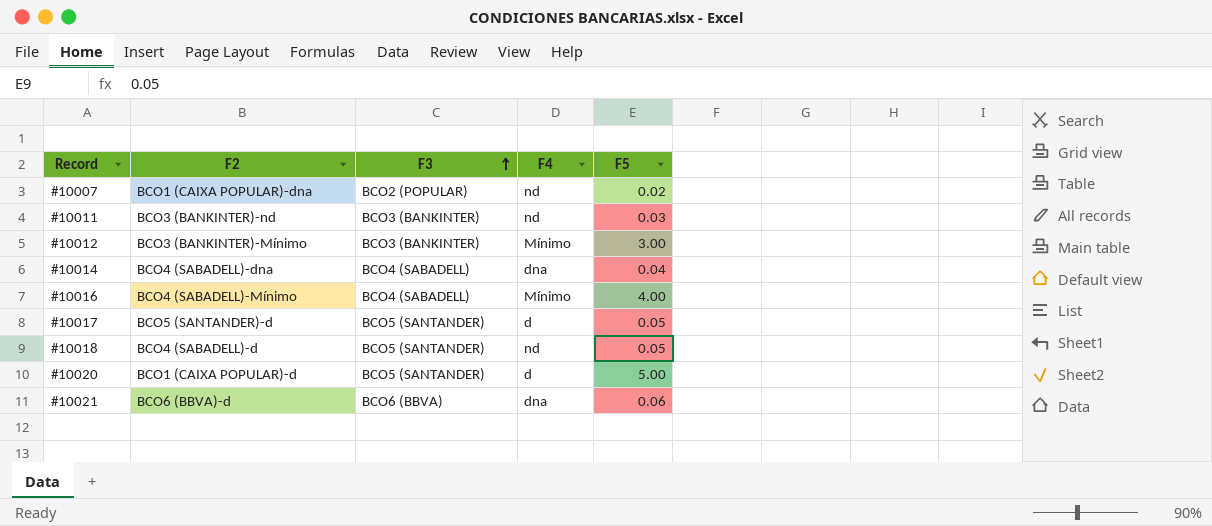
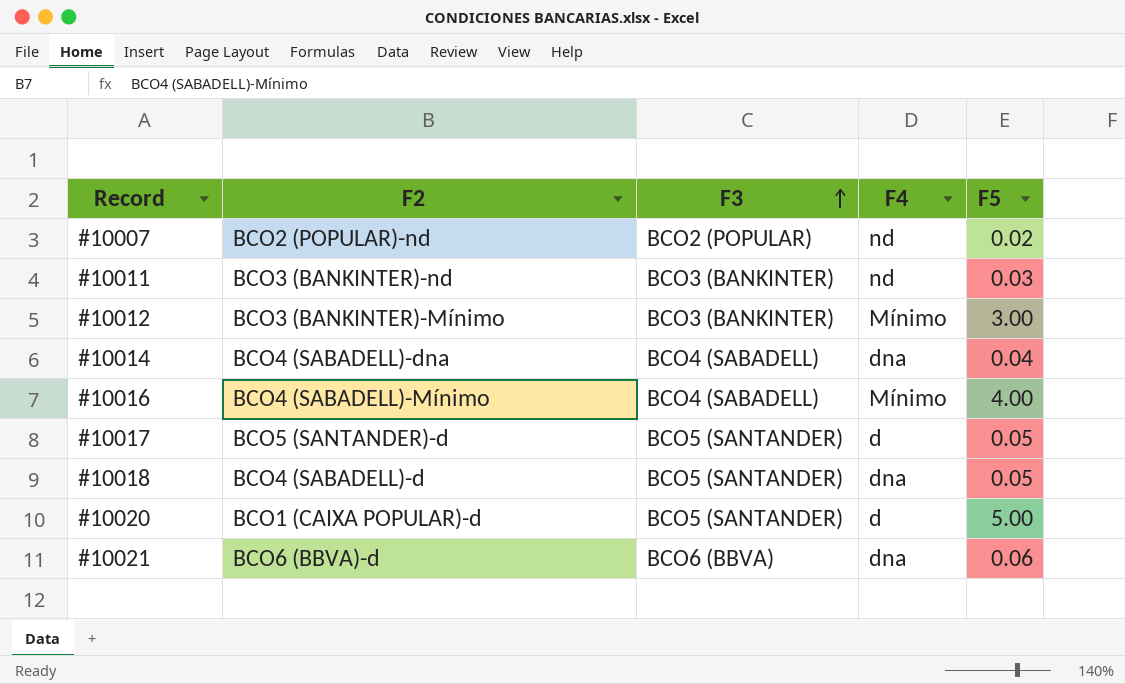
#10007 | F2: BCO1 (CAIXA POPULAR)-dna -> BCO2 (POPULAR)-nd
#10018 | F4: nd -> dna

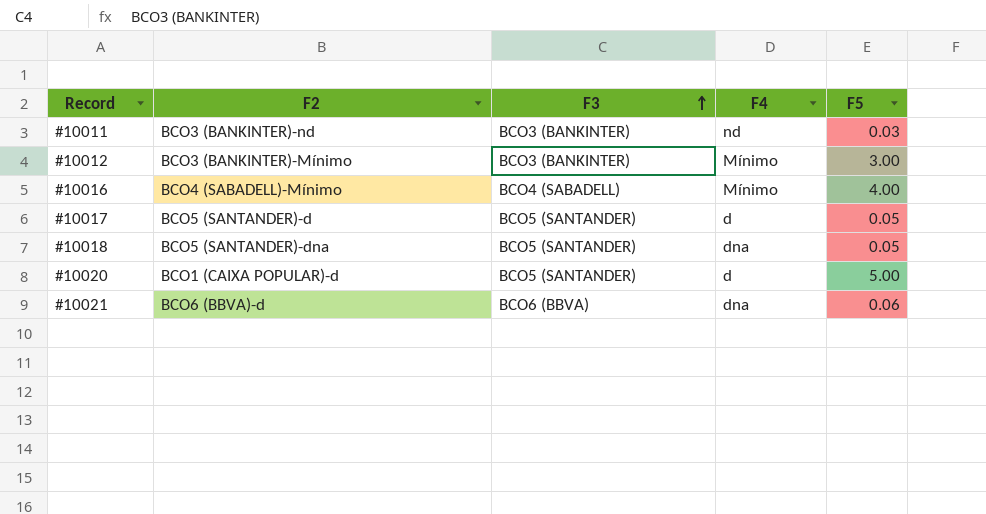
row #10007: BCO2 (POPULAR)-nd | BCO2 (POPULAR) | nd | 0.02 -> none
row #10014: BCO4 (SABADELL)-dna | BCO4 (SABADELL) | dna | 0.04 -> none
#10018 | F2: BCO4 (SABADELL)-d -> BCO5 (SANTANDER)-dna

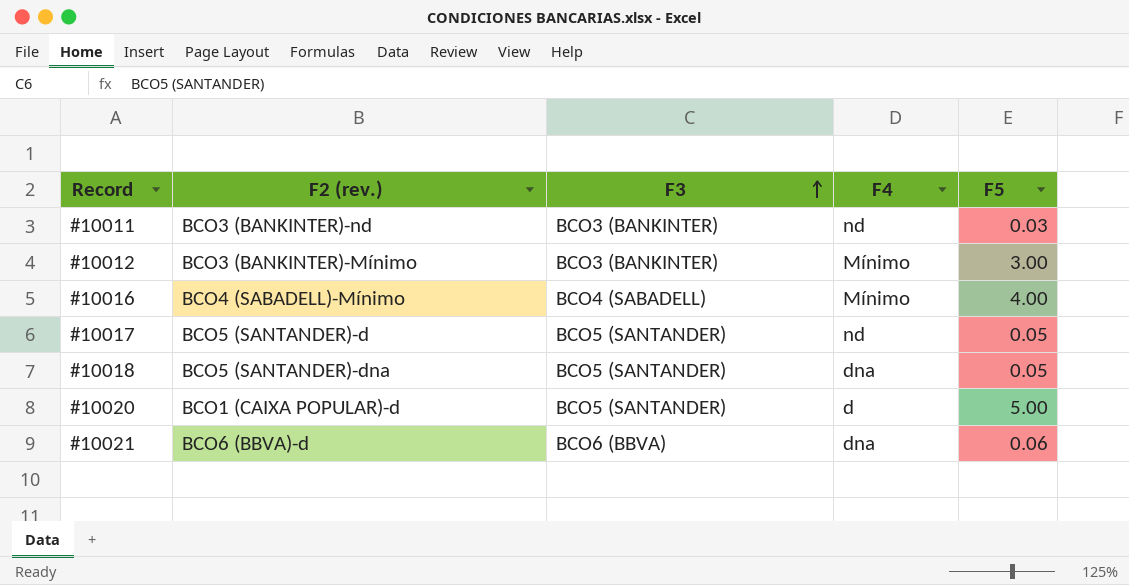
column name: F2 -> F2 (rev.)
#10017 | F4: d -> nd

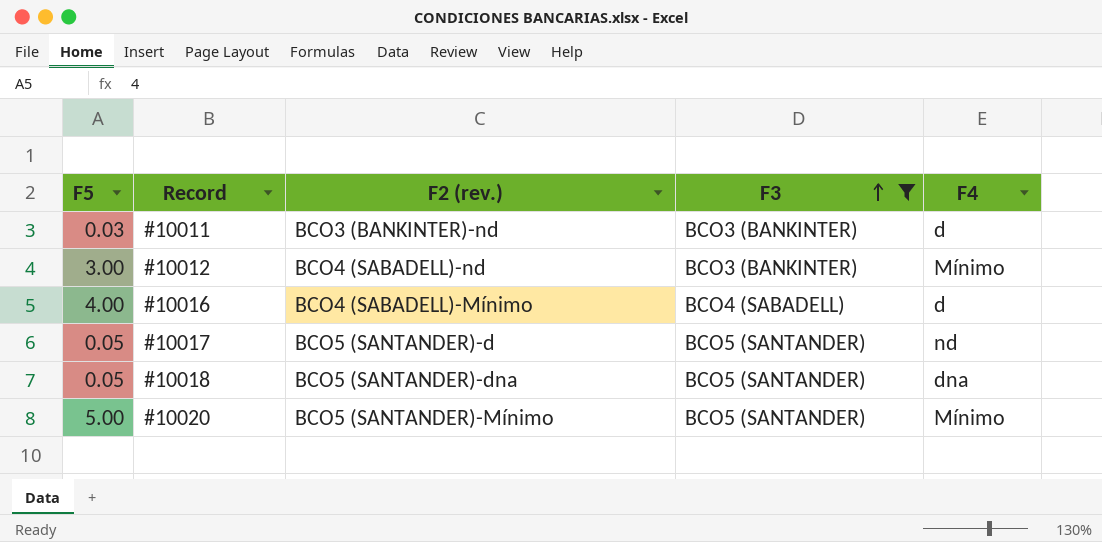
filter: none -> F3 != BCO6 (BBVA)
column F5 | position: 5 -> 1
#10011 | F4: nd -> d
#10012 | F2 (rev.): BCO3 (BANKINTER)-Mínimo -> BCO4 (SABADELL)-nd
#10016 | F4: Mínimo -> d
#10020 | F2 (rev.): BCO1 (CAIXA POPULAR)-d -> BCO5 (SANTANDER)-Mínimo
#10020 | F4: d -> Mínimo

